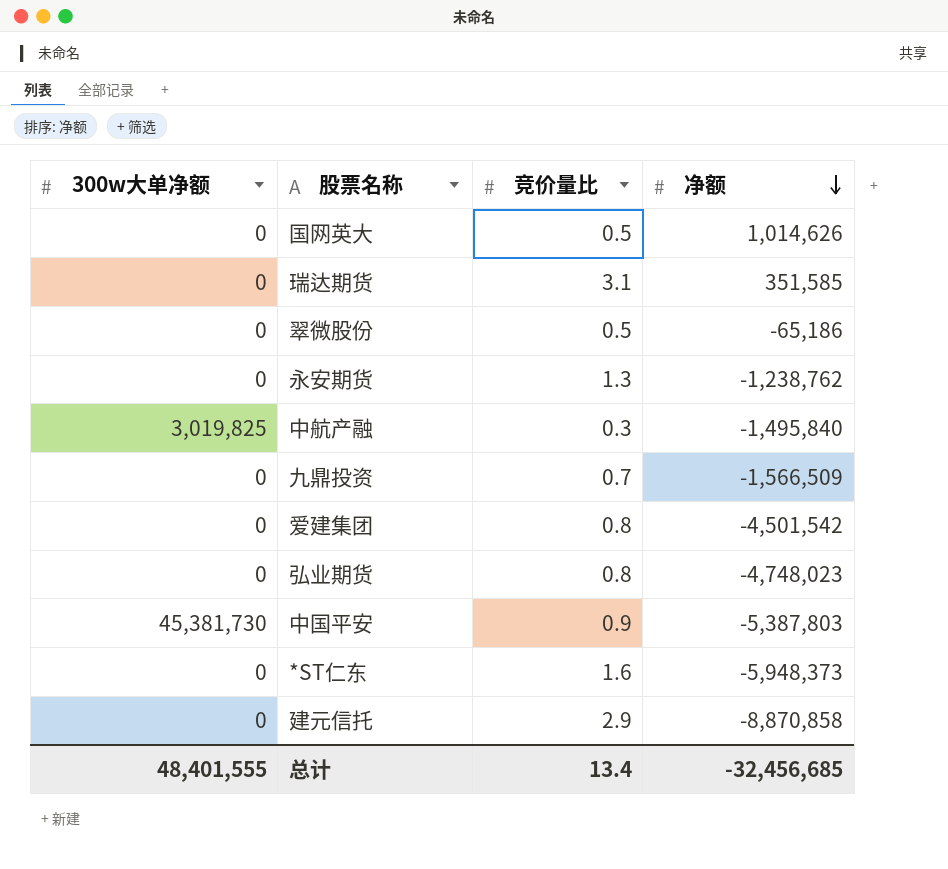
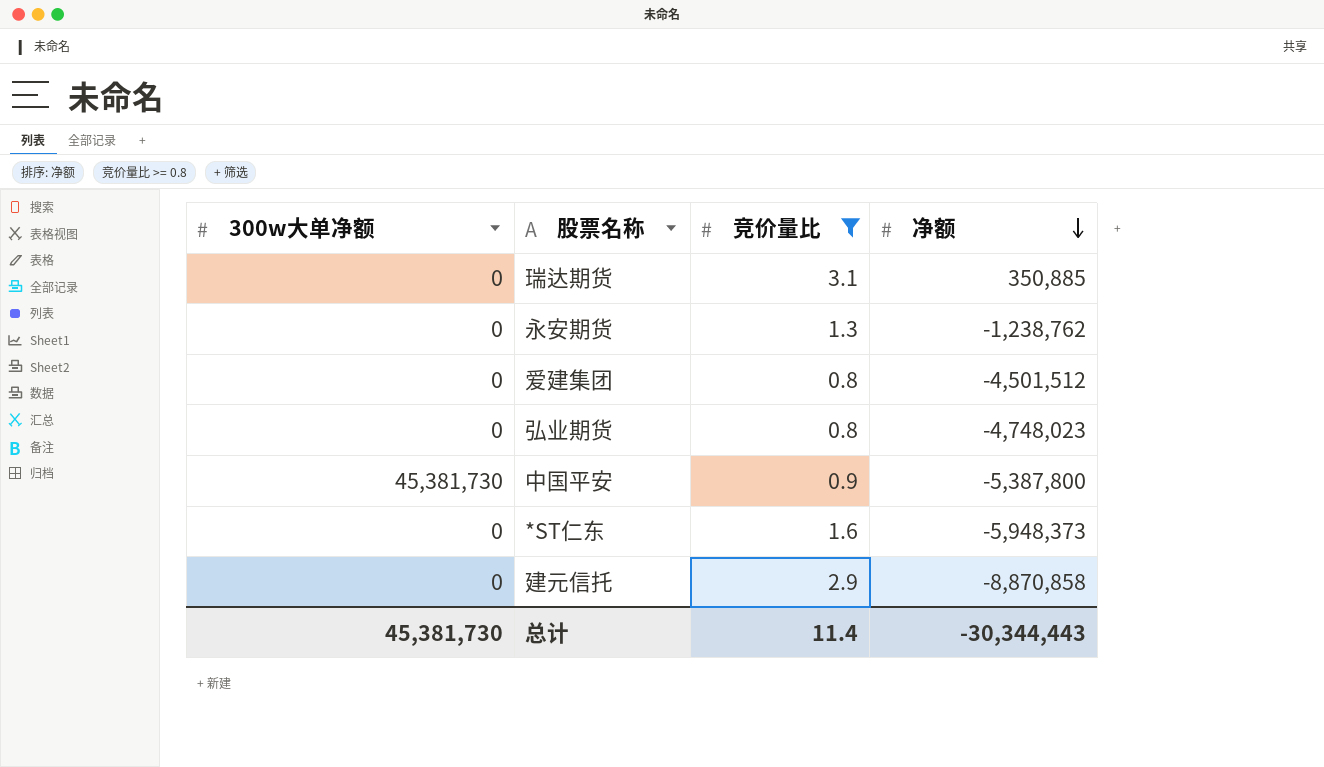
filter: none -> 竞价量比 >= 0.8
瑞达期货 | 净额: 351,585 -> 350,885
爱建集团 | 净额: -4,501,542 -> -4,501,512
中国平安 | 净额: -5,387,803 -> -5,387,800
总计 | 300w大单净额: 48,401,555 -> 45,381,730
总计 | 竞价量比: 13.4 -> 11.4
总计 | 净额: -32,456,685 -> -30,344,443

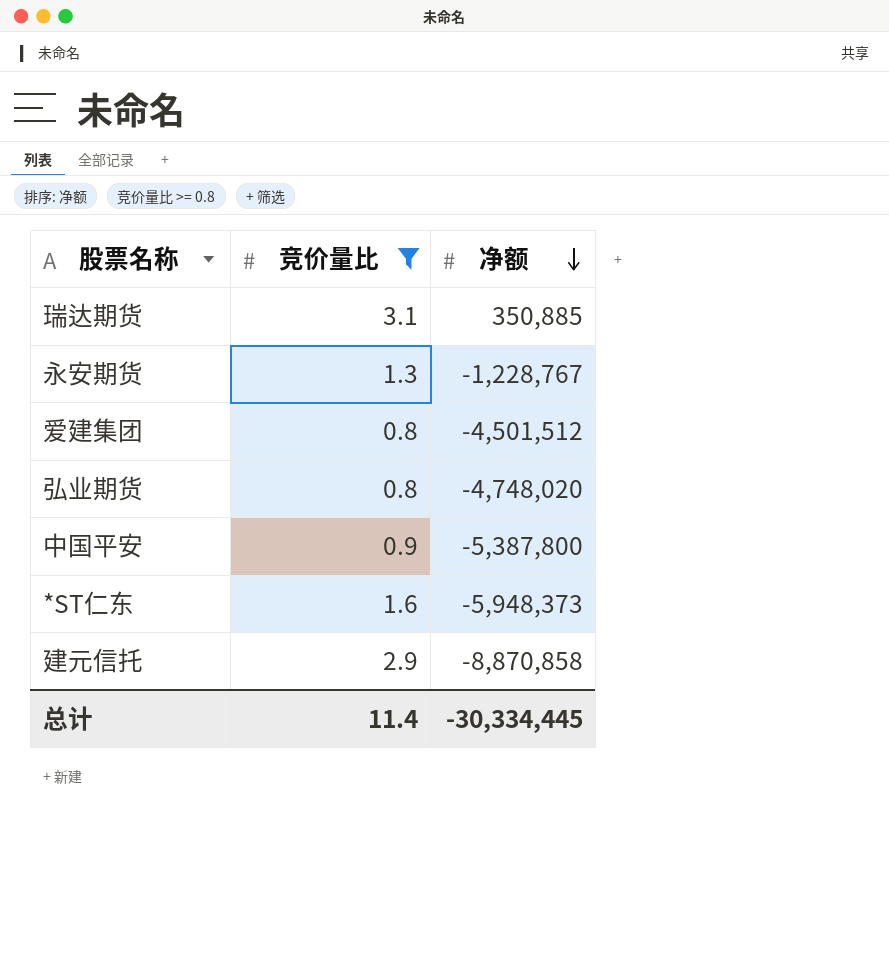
column 300w大单净额 | position: 1 -> none
永安期货 | 净额: -1,238,762 -> -1,228,767
弘业期货 | 净额: -4,748,023 -> -4,748,020
总计 | 净额: -30,344,443 -> -30,334,445

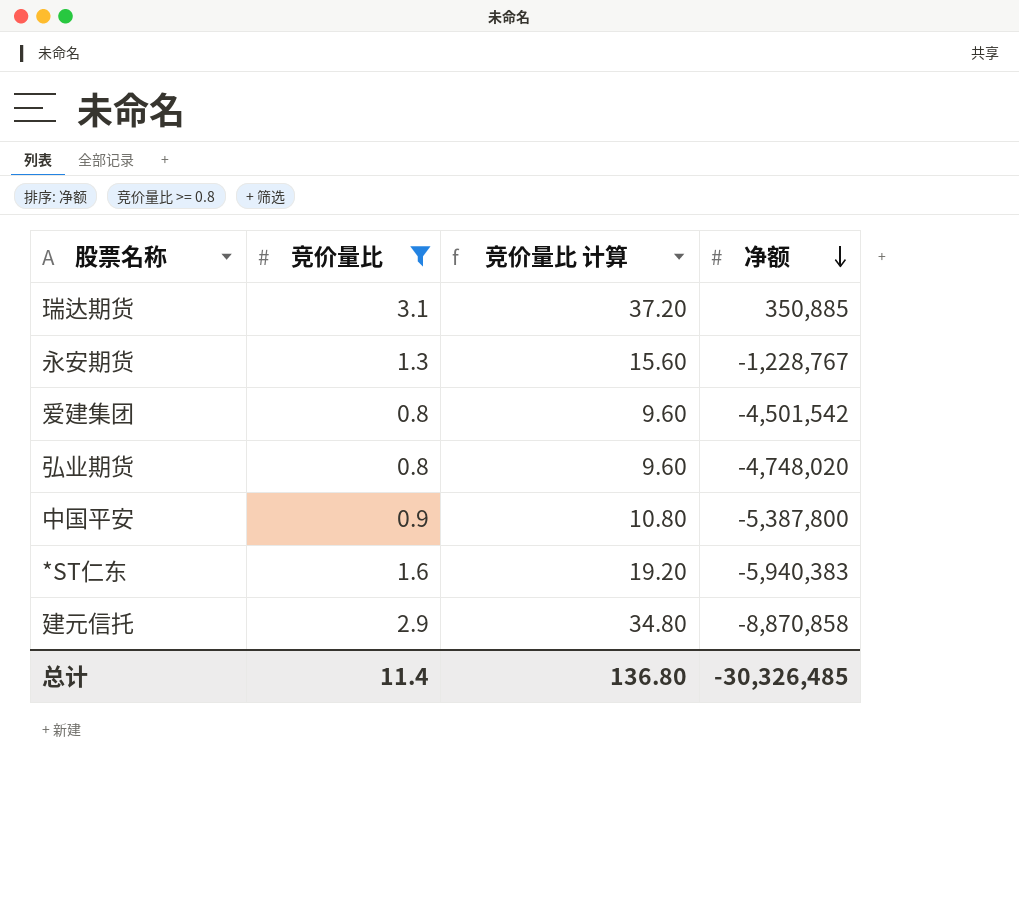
column 竞价量比 计算 | formula: none -> [竞价量比] * 12
爱建集团 | 净额: -4,501,512 -> -4,501,542
*ST仁东 | 净额: -5,948,373 -> -5,940,383
总计 | 净额: -30,334,445 -> -30,326,485

